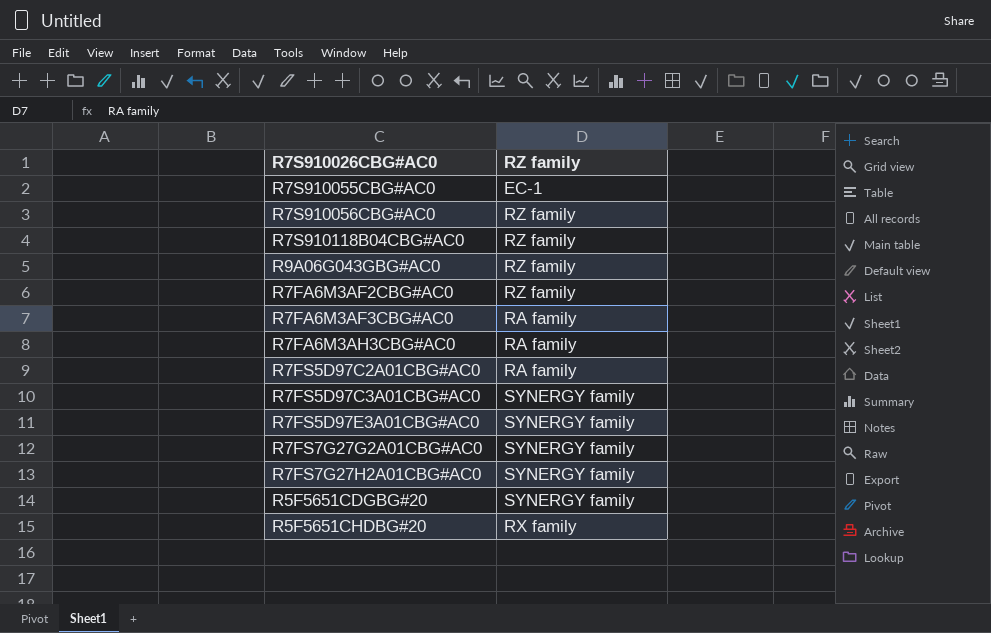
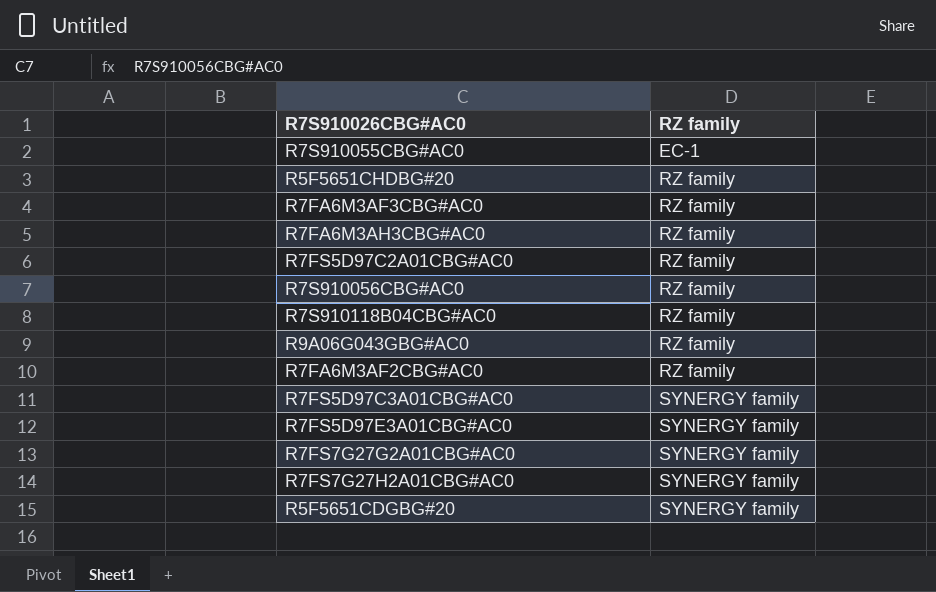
row order: none -> RZ family ascending
R5F5651CHDBG#20 | RZ family: RX family -> RZ family
R7FA6M3AF3CBG#AC0 | RZ family: RA family -> RZ family
R7FA6M3AH3CBG#AC0 | RZ family: RA family -> RZ family
R7FS5D97C2A01CBG#AC0 | RZ family: RA family -> RZ family

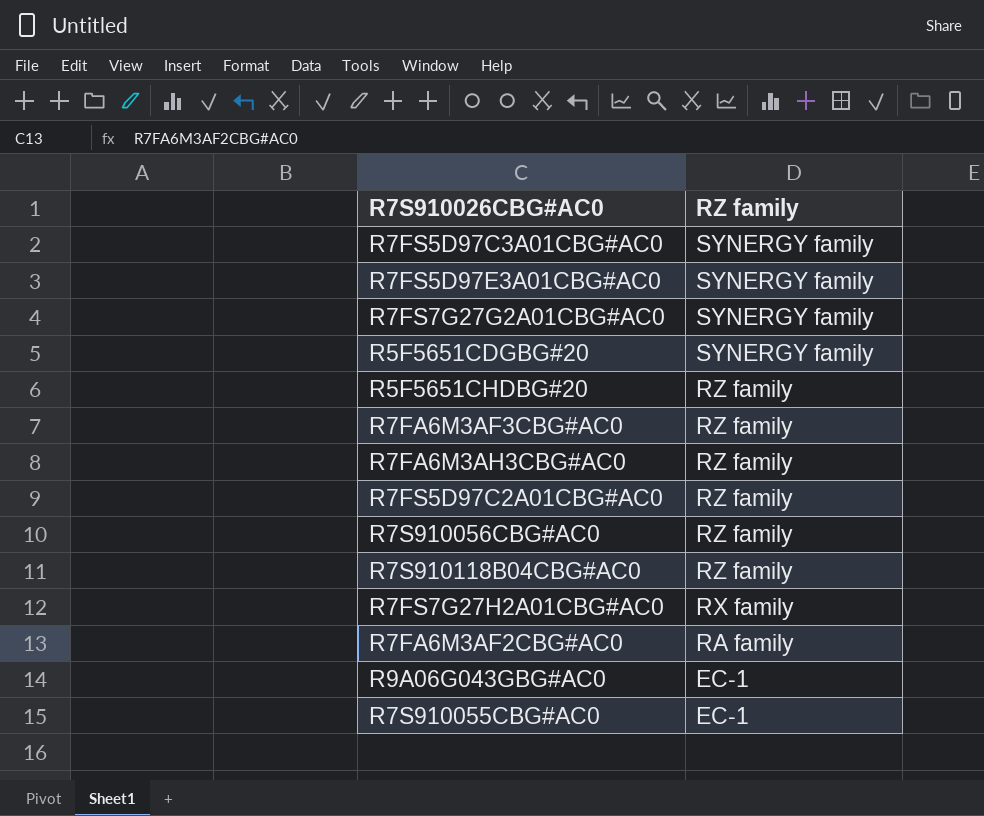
row order: RZ family ascending -> RZ family descending
R7FS7G27H2A01CBG#AC0 | RZ family: SYNERGY family -> RX family
R7FA6M3AF2CBG#AC0 | RZ family: RZ family -> RA family
R9A06G043GBG#AC0 | RZ family: RZ family -> EC-1

